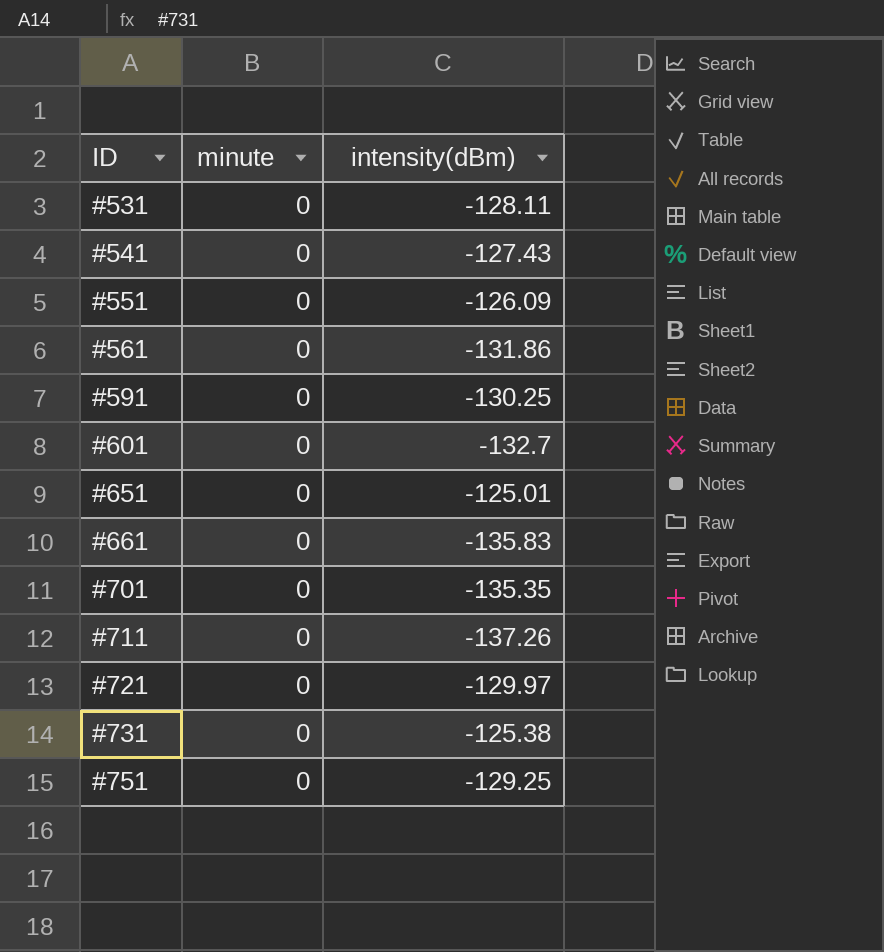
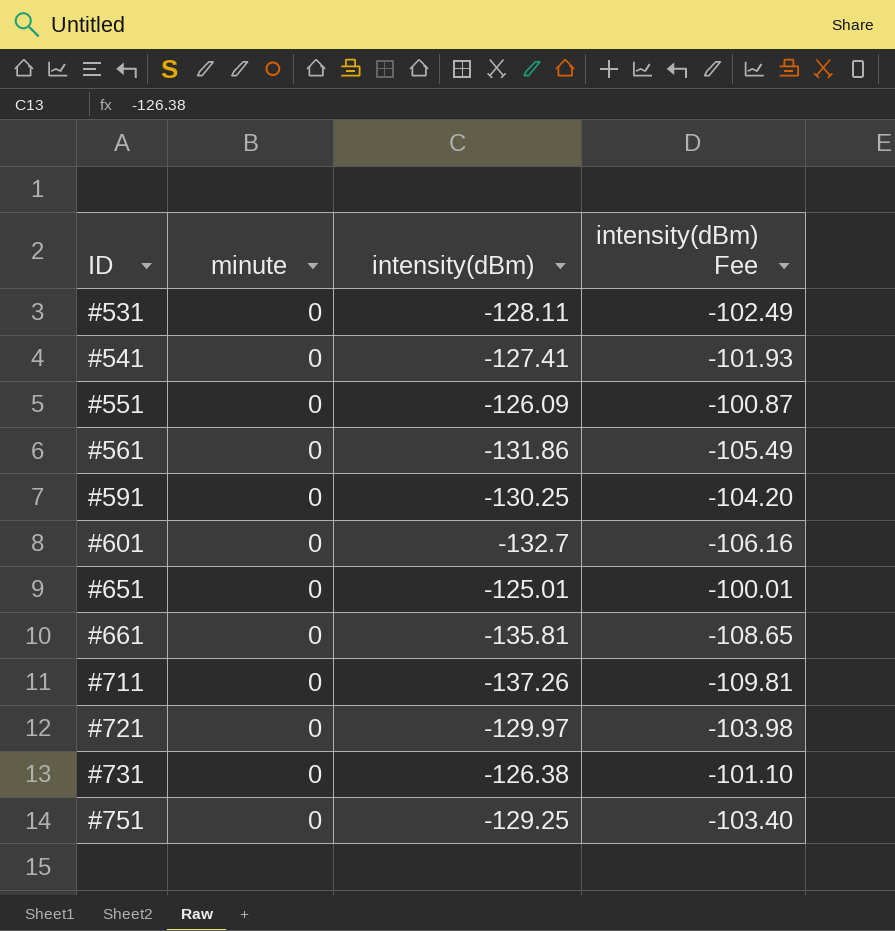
column intensity(dBm) Fee | formula: none -> [intensity(dBm)] * 0.8
row #701: 0 | -135.35 -> none
#541 | intensity(dBm): -127.43 -> -127.41
#661 | intensity(dBm): -135.83 -> -135.81
#731 | intensity(dBm): -125.38 -> -126.38

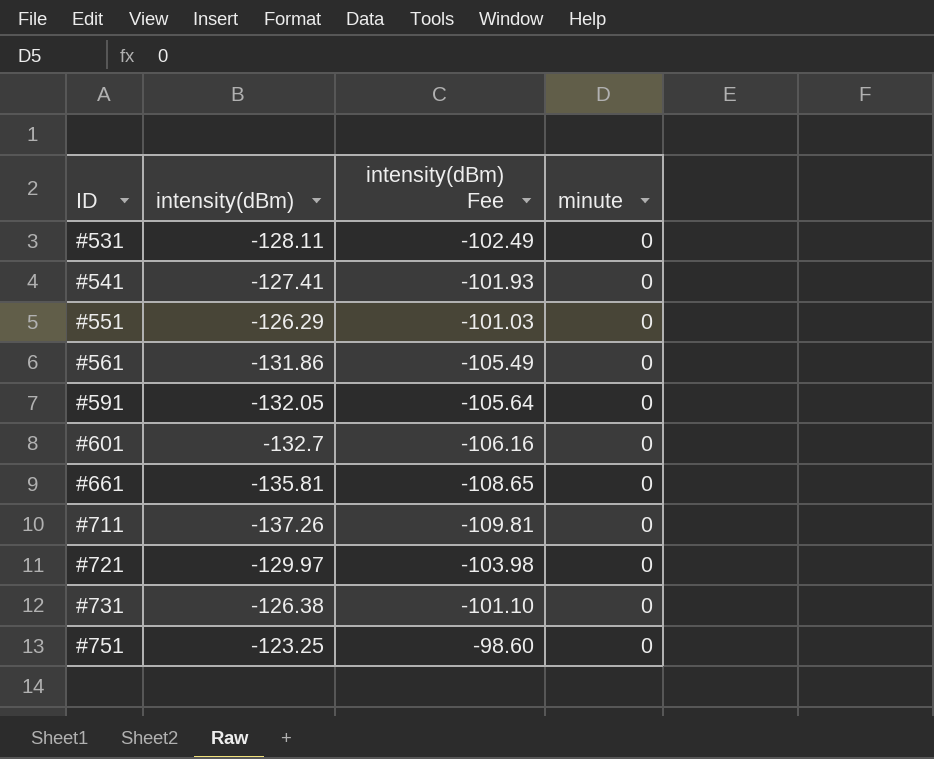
column minute | position: 2 -> 4
row #651: 0 | -125.01 | -100.01 -> none
#551 | intensity(dBm): -126.09 -> -126.29
#551 | intensity(dBm) Fee: -100.87 -> -101.03
#591 | intensity(dBm): -130.25 -> -132.05
#591 | intensity(dBm) Fee: -104.20 -> -105.64
#751 | intensity(dBm): -129.25 -> -123.25
#751 | intensity(dBm) Fee: -103.40 -> -98.60

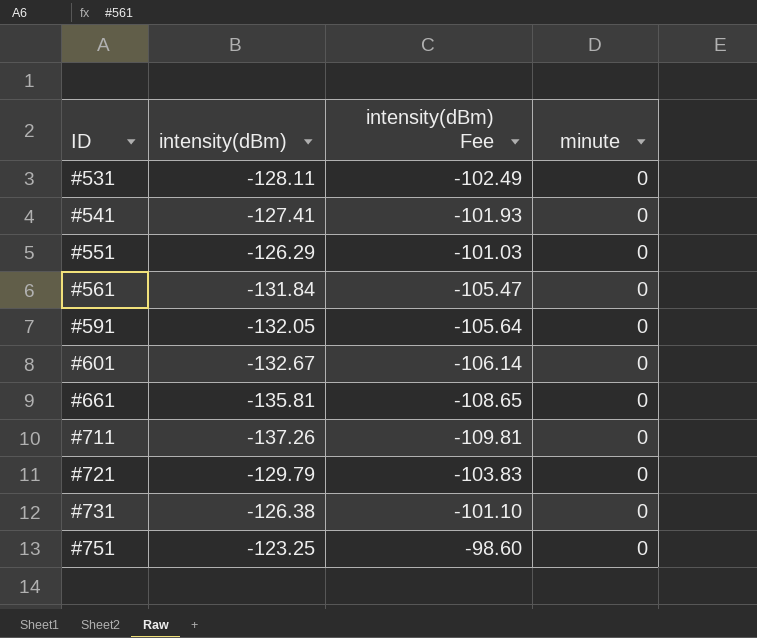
#561 | intensity(dBm): -131.86 -> -131.84
#561 | intensity(dBm) Fee: -105.49 -> -105.47
#601 | intensity(dBm): -132.7 -> -132.67
#601 | intensity(dBm) Fee: -106.16 -> -106.14
#721 | intensity(dBm): -129.97 -> -129.79
#721 | intensity(dBm) Fee: -103.98 -> -103.83

